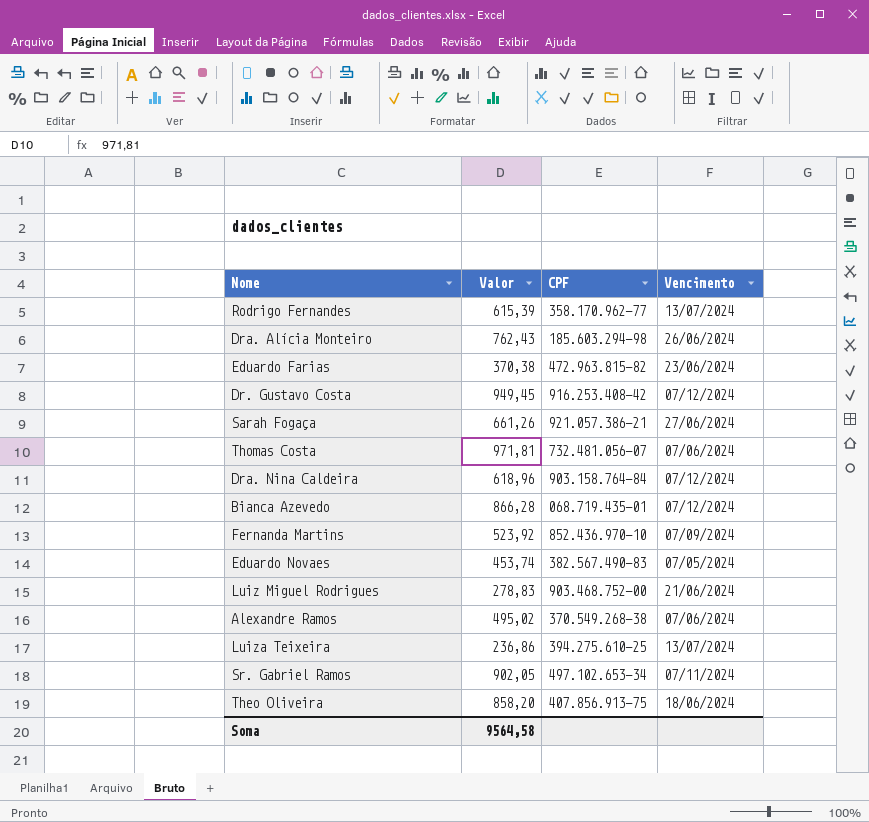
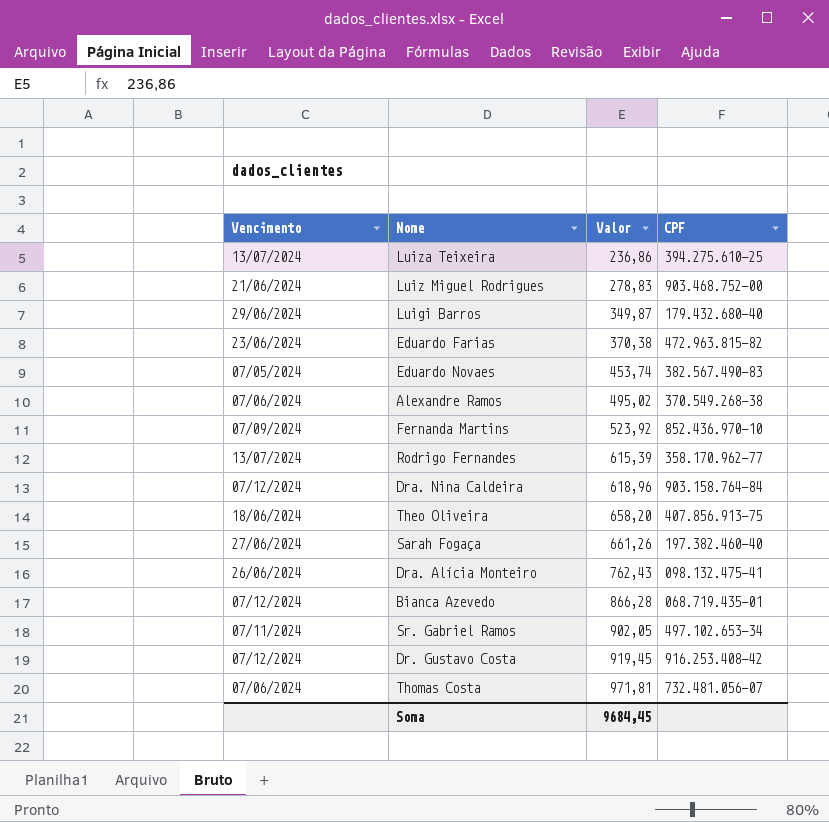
row order: none -> Valor ascending
column Vencimento | position: 4 -> 1
row Luigi Barros: none -> 29/06/2024 | 349,87 | 179.432.680-40
Theo Oliveira | Valor: 858,20 -> 658,20
Sarah Fogaça | CPF: 921.057.386-21 -> 197.382.460-40
Dra. Alícia Monteiro | CPF: 185.603.294-98 -> 098.132.475-41
Dr. Gustavo Costa | Valor: 949,45 -> 919,45
Soma | Valor: 9564,58 -> 9684,45

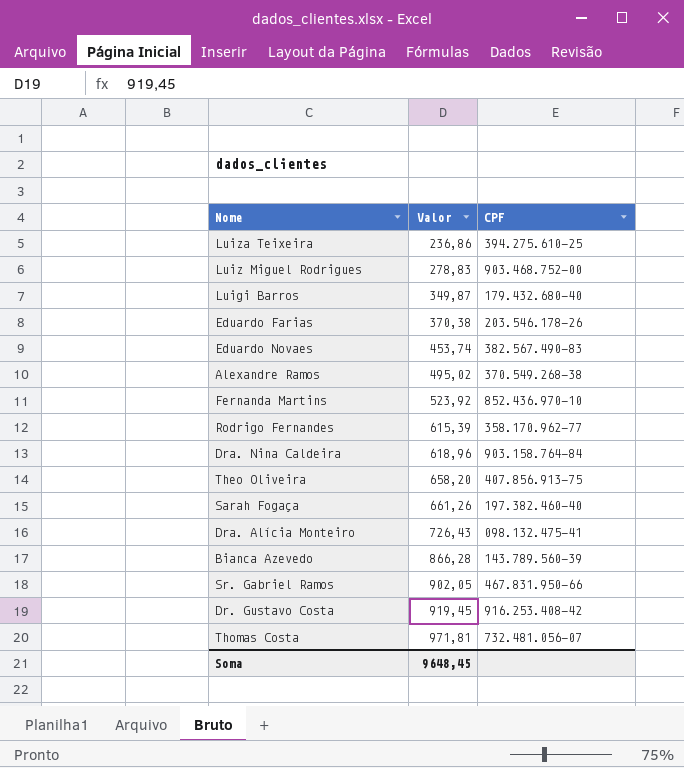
column Vencimento | position: 1 -> none
Eduardo Farias | CPF: 472.963.815-82 -> 203.546.178-26
Dra. Alícia Monteiro | Valor: 762,43 -> 726,43
Bianca Azevedo | CPF: 068.719.435-01 -> 143.789.560-39
Sr. Gabriel Ramos | CPF: 497.102.653-34 -> 467.831.950-66
Soma | Valor: 9684,45 -> 9648,45

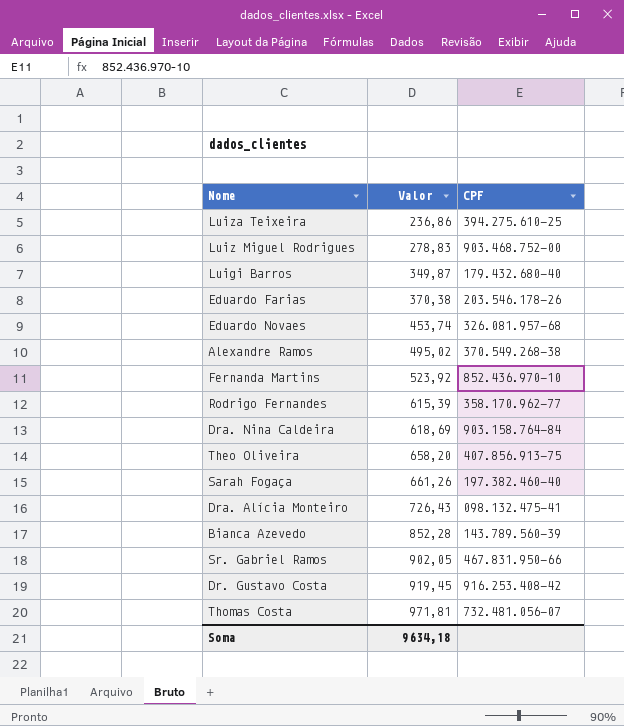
Eduardo Novaes | CPF: 382.567.490-83 -> 326.081.957-68
Dra. Nina Caldeira | Valor: 618,96 -> 618,69
Bianca Azevedo | Valor: 866,28 -> 852,28
Soma | Valor: 9648,45 -> 9634,18

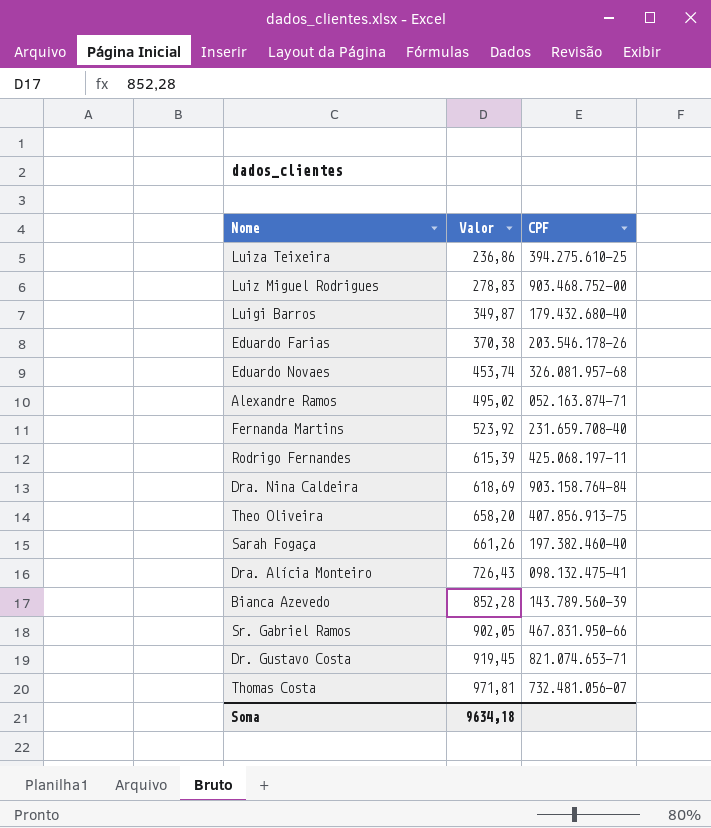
Alexandre Ramos | CPF: 370.549.268-38 -> 052.163.874-71
Fernanda Martins | CPF: 852.436.970-10 -> 231.659.708-40
Rodrigo Fernandes | CPF: 358.170.962-77 -> 425.068.197-11
Dr. Gustavo Costa | CPF: 916.253.408-42 -> 821.074.653-71

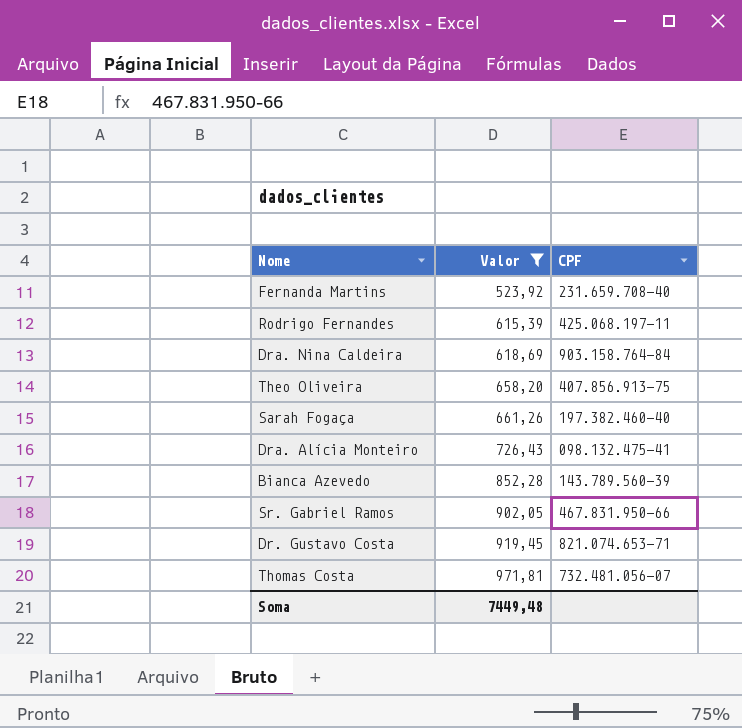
filter: none -> Valor >= 523,92
Soma | Valor: 9634,18 -> 7449,48

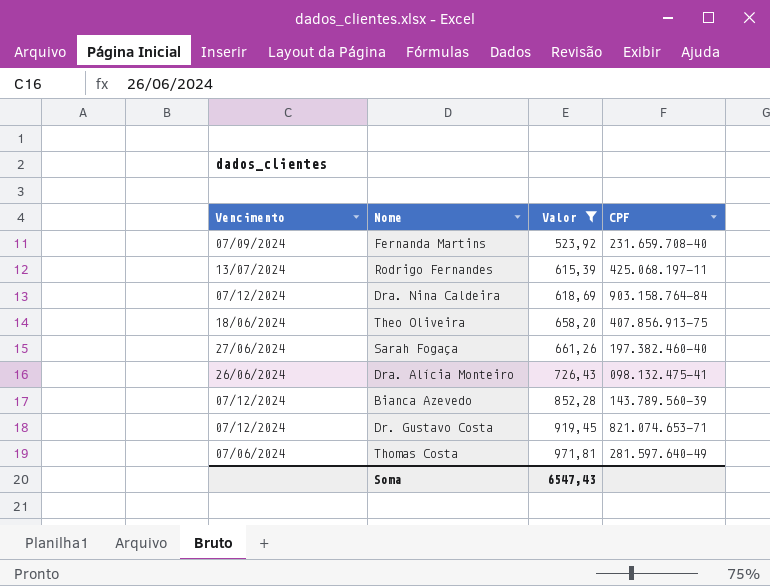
column Vencimento | position: none -> 1
row Sr. Gabriel Ramos: 902,05 | 467.831.950-66 -> none
Thomas Costa | CPF: 732.481.056-07 -> 281.597.640-49
Soma | Valor: 7449,48 -> 6547,43

